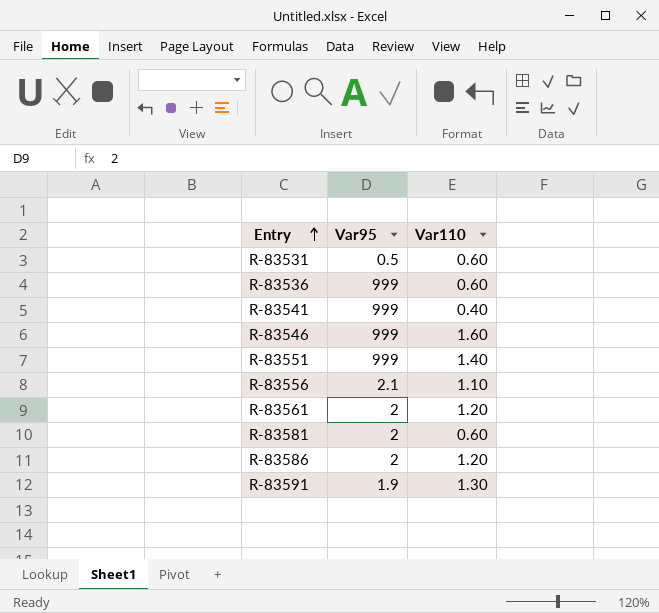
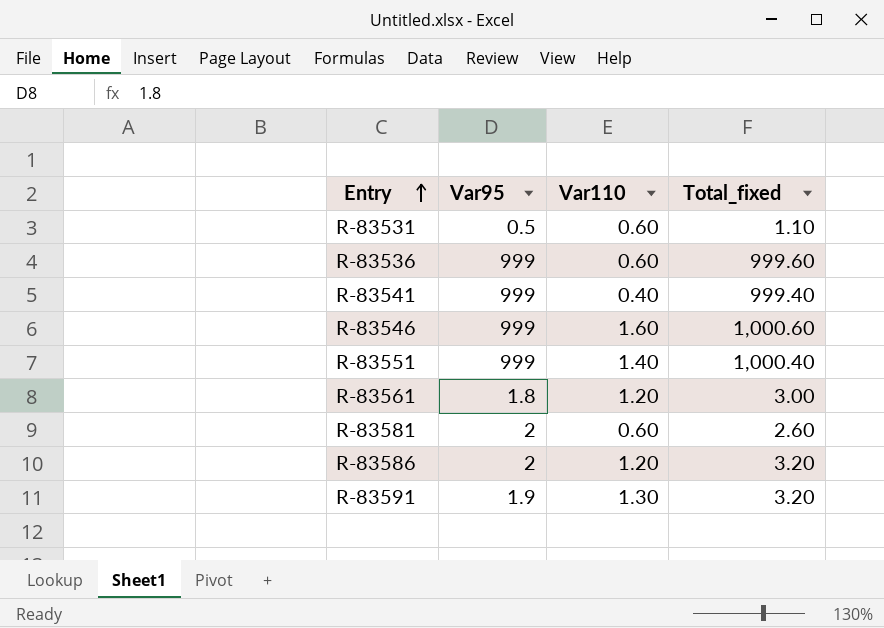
column Total_fixed | formula: none -> [Var95] + [Var110]
row R-83556: 2.1 | 1.10 -> none
R-83561 | Var95: 2 -> 1.8

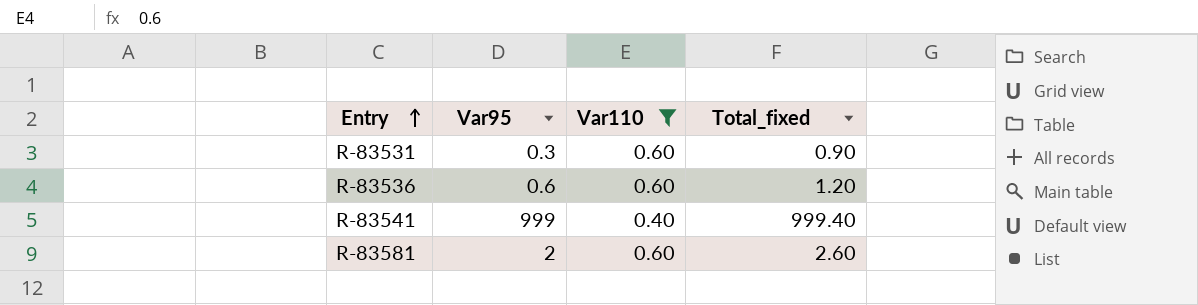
filter: none -> Var110 <= 0.60
R-83531 | Var95: 0.5 -> 0.3
R-83531 | Total_fixed: 1.10 -> 0.90
R-83536 | Var95: 999 -> 0.6
R-83536 | Total_fixed: 999.60 -> 1.20

